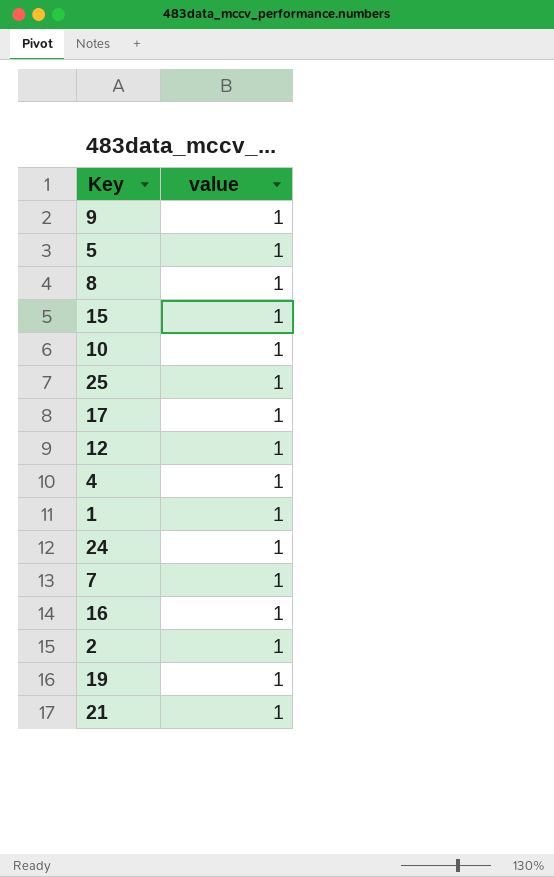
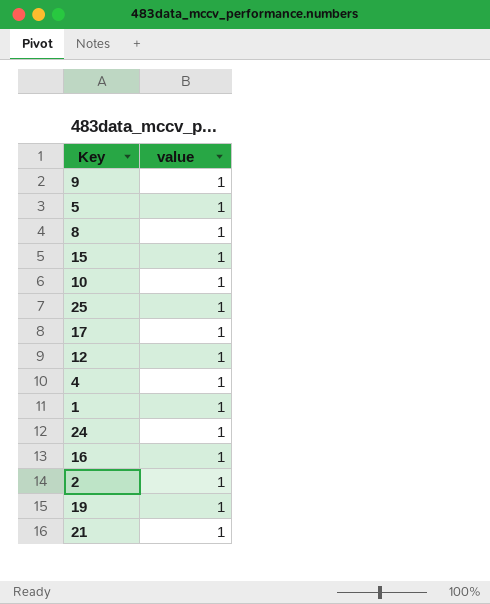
row 7: 1 -> none

